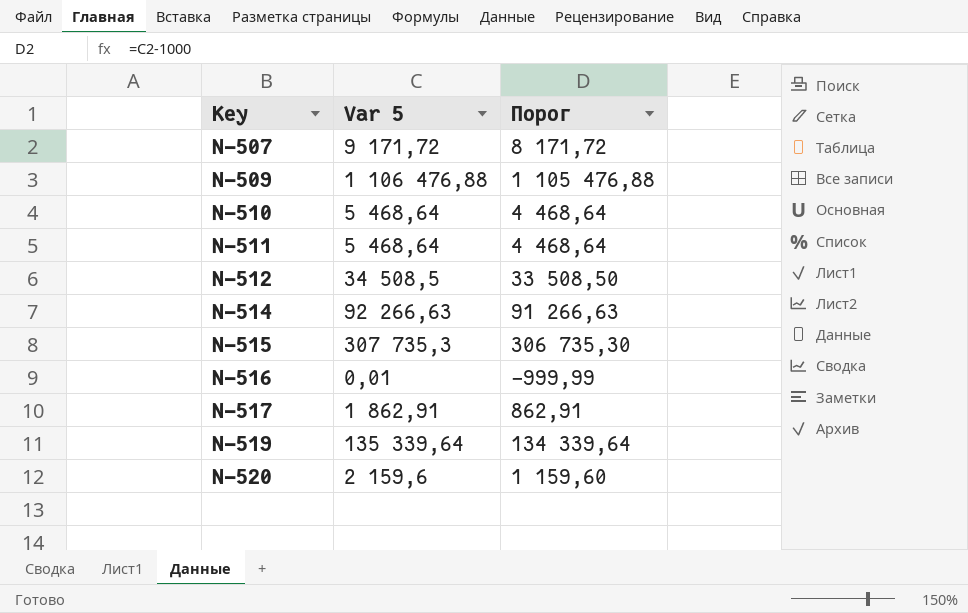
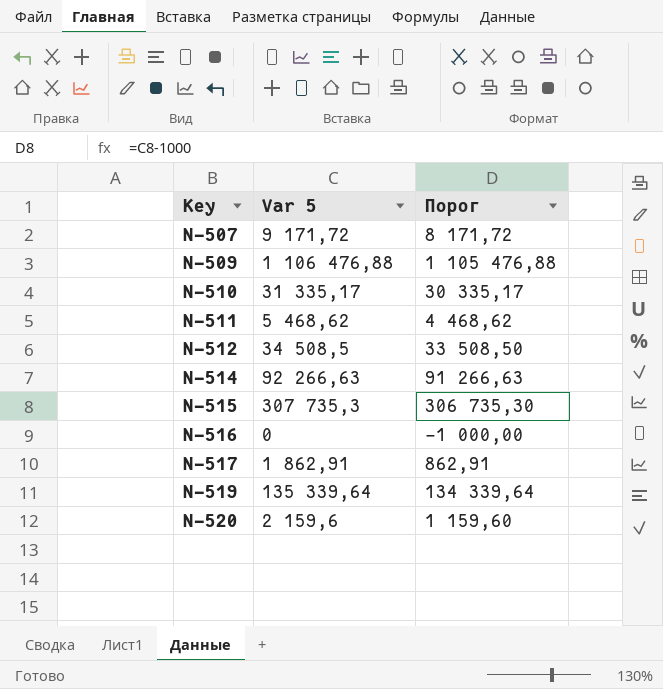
N-510 | Var 5: 5 468,64 -> 31 335,17
N-510 | Порог: 4 468,64 -> 30 335,17
N-511 | Var 5: 5 468,64 -> 5 468,62
N-511 | Порог: 4 468,64 -> 4 468,62
N-516 | Var 5: 0,01 -> 0
N-516 | Порог: -999,99 -> -1 000,00

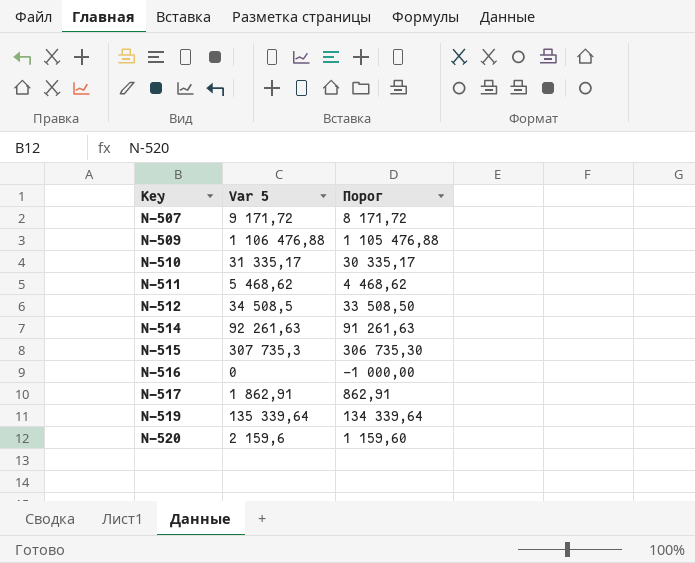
N-514 | Var 5: 92 266,63 -> 92 261,63
N-514 | Порог: 91 266,63 -> 91 261,63

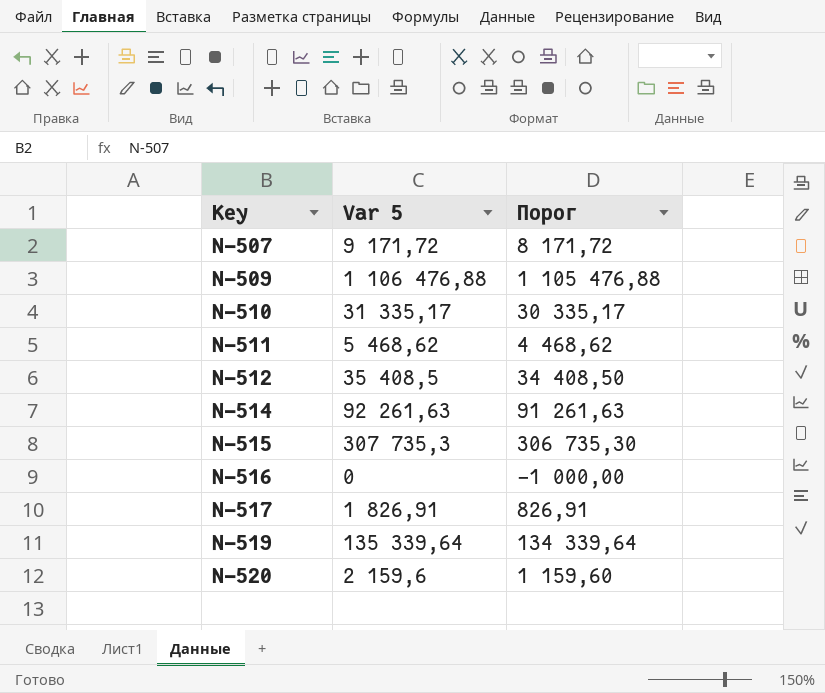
N-512 | Var 5: 34 508,5 -> 35 408,5
N-512 | Порог: 33 508,50 -> 34 408,50
N-517 | Var 5: 1 862,91 -> 1 826,91
N-517 | Порог: 862,91 -> 826,91

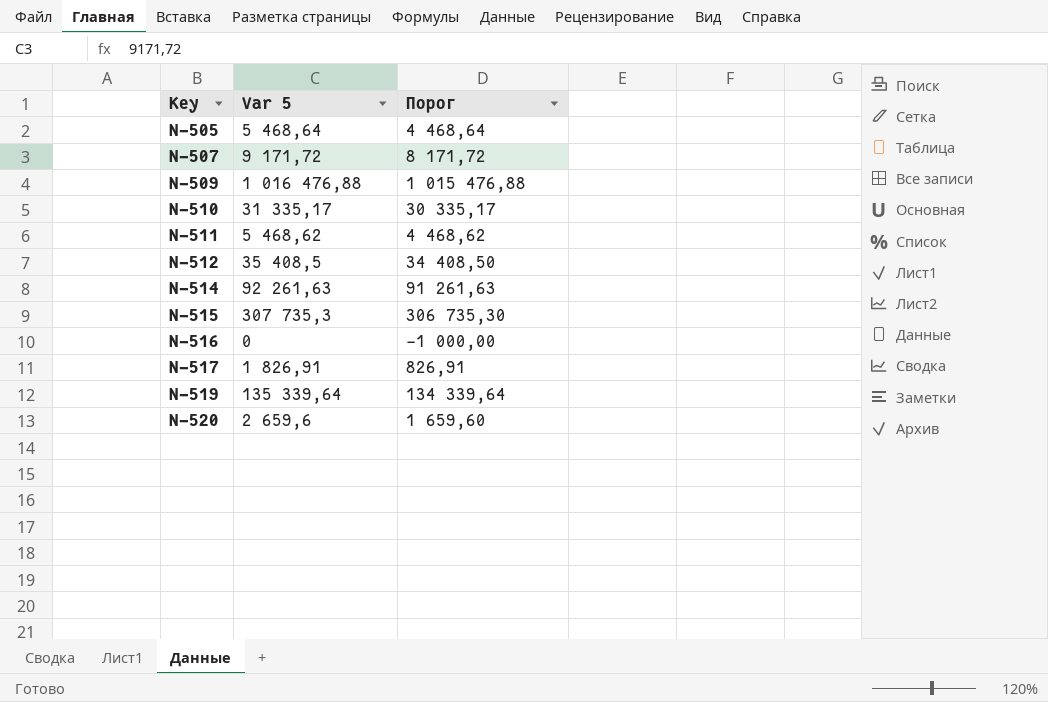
row N-505: none -> 5 468,64 | 4 468,64
N-509 | Var 5: 1 106 476,88 -> 1 016 476,88
N-509 | Порог: 1 105 476,88 -> 1 015 476,88
N-520 | Var 5: 2 159,6 -> 2 659,6
N-520 | Порог: 1 159,60 -> 1 659,60

